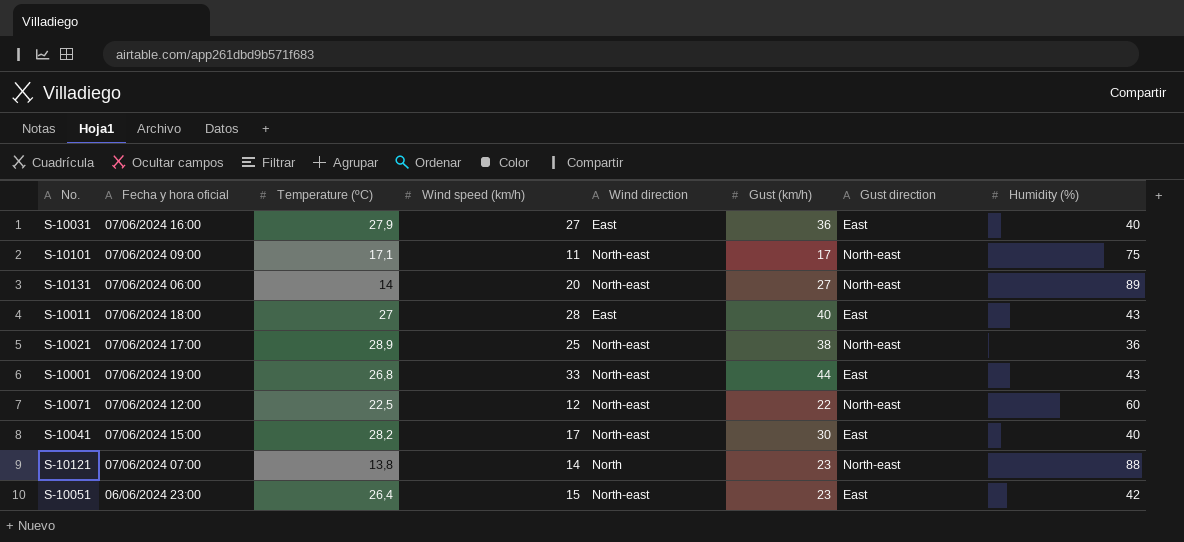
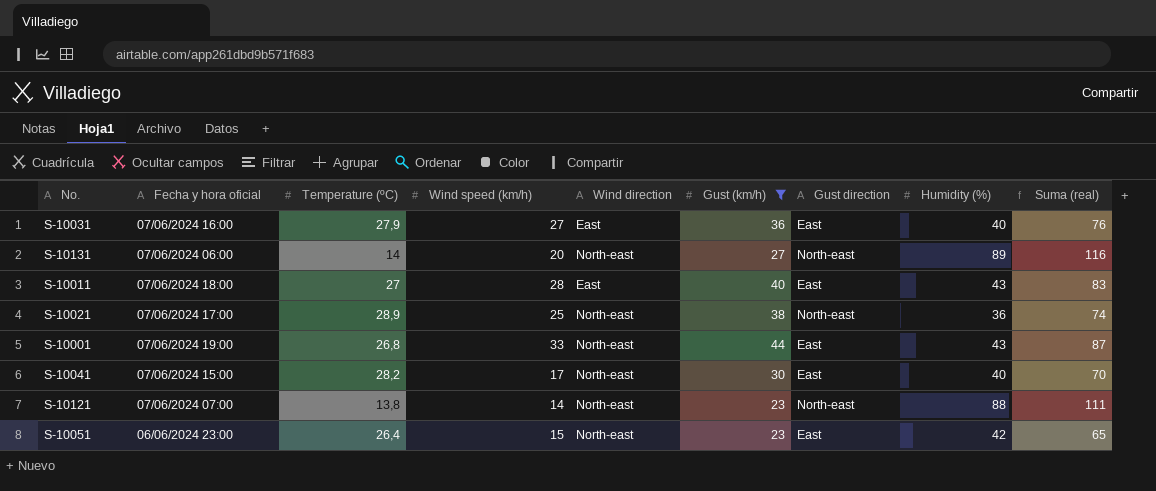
filter: none -> Gust (km/h) >= 23
column Suma (real) | formula: none -> [Gust (km/h)] + [Humidity (%)]
S-10121 | Wind direction: North -> North-east

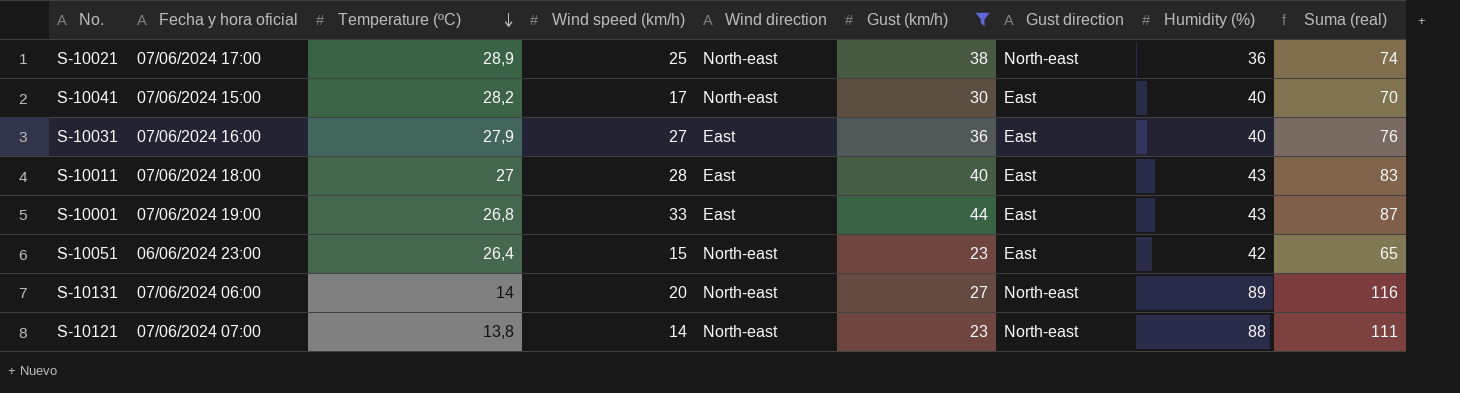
row order: none -> Temperature (ºC) descending
S-10001 | Wind direction: North-east -> East

